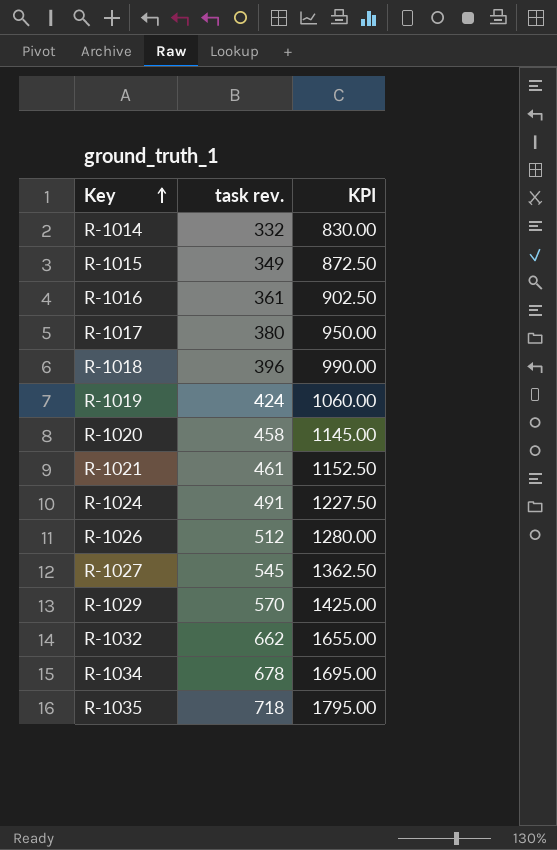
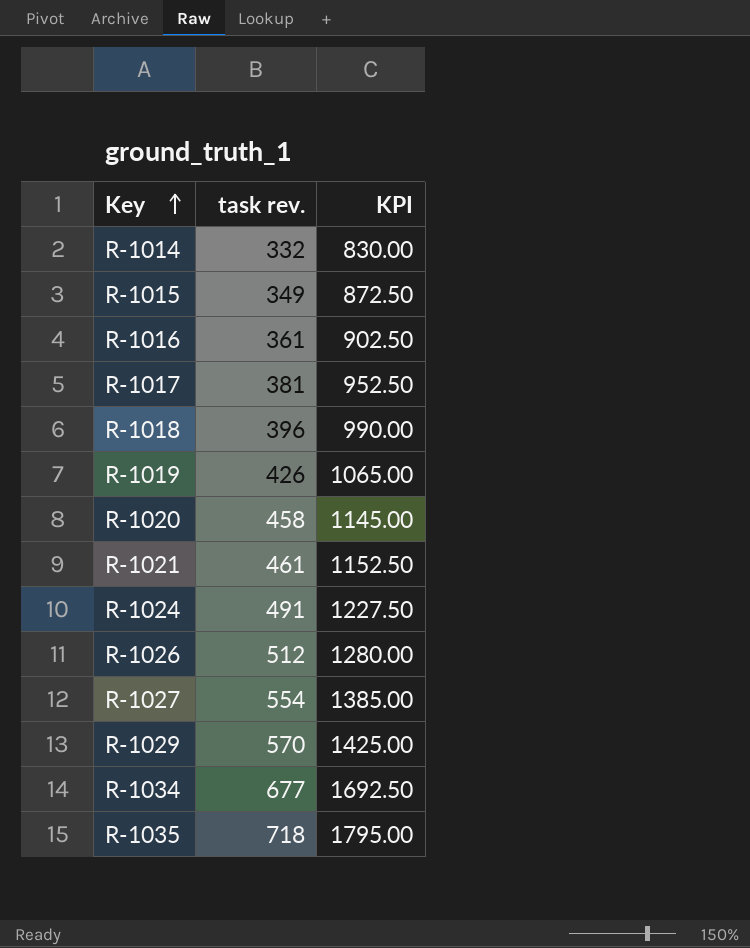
row R-1032: 662 | 1655.00 -> none
R-1017 | task rev.: 380 -> 381
R-1017 | KPI: 950.00 -> 952.50
R-1019 | task rev.: 424 -> 426
R-1019 | KPI: 1060.00 -> 1065.00
R-1027 | task rev.: 545 -> 554
R-1027 | KPI: 1362.50 -> 1385.00
R-1034 | task rev.: 678 -> 677
R-1034 | KPI: 1695.00 -> 1692.50

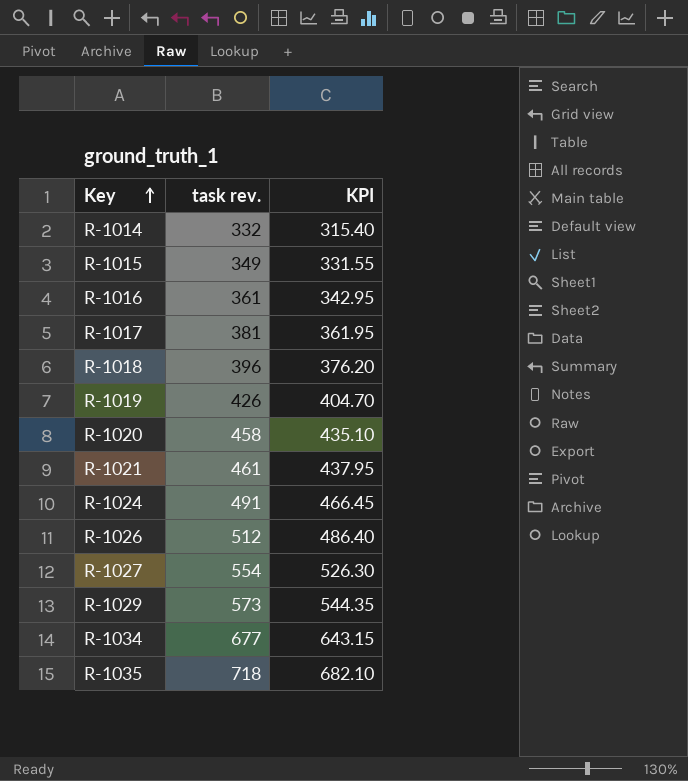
column KPI | formula: [task rev.] * 2.5 -> [task rev.] * 0.95
R-1029 | task rev.: 570 -> 573

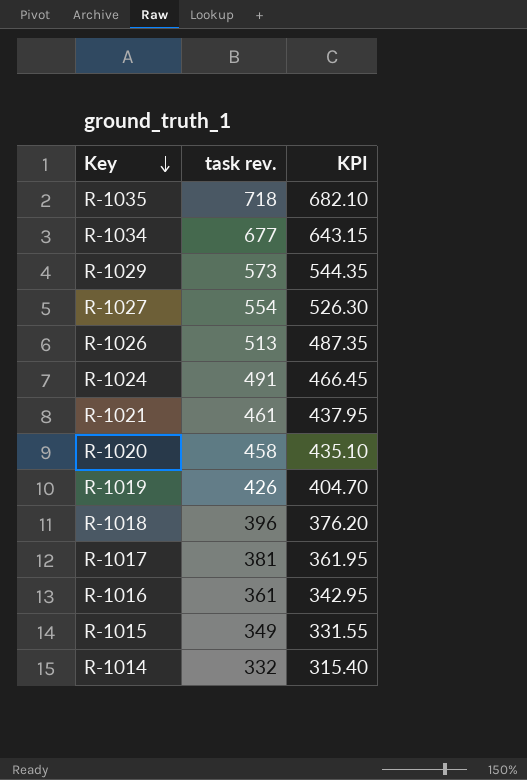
row order: Key ascending -> Key descending
R-1026 | task rev.: 512 -> 513
R-1026 | KPI: 486.40 -> 487.35

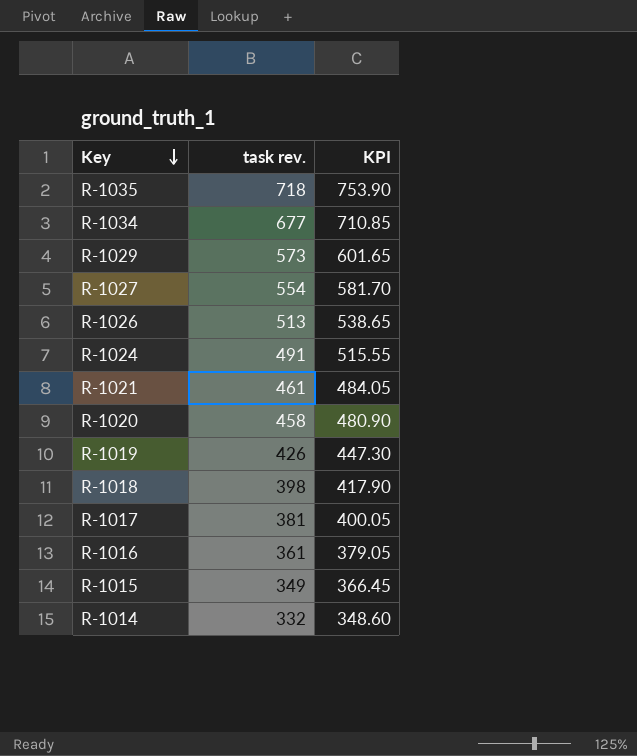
column KPI | formula: [task rev.] * 0.95 -> [task rev.] * 1.05
R-1018 | task rev.: 396 -> 398

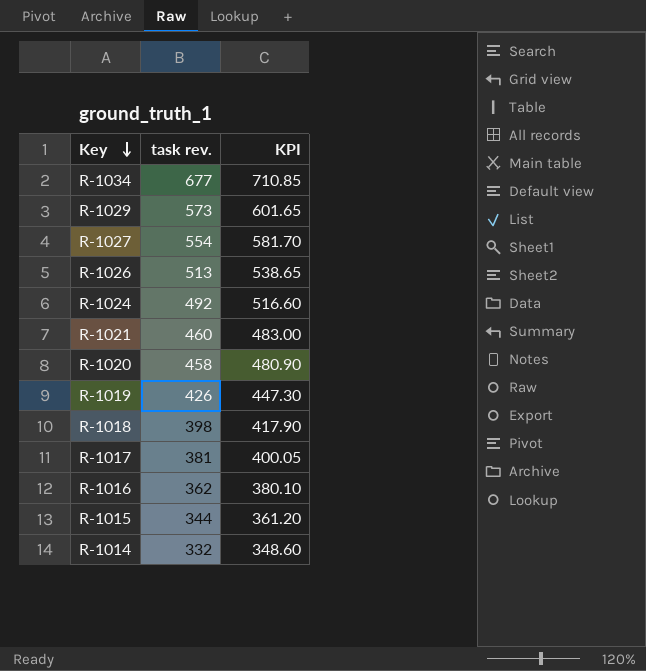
row R-1035: 718 | 753.90 -> none
R-1024 | task rev.: 491 -> 492
R-1024 | KPI: 515.55 -> 516.60
R-1021 | task rev.: 461 -> 460
R-1021 | KPI: 484.05 -> 483.00
R-1016 | task rev.: 361 -> 362
R-1016 | KPI: 379.05 -> 380.10
R-1015 | task rev.: 349 -> 344
R-1015 | KPI: 366.45 -> 361.20

